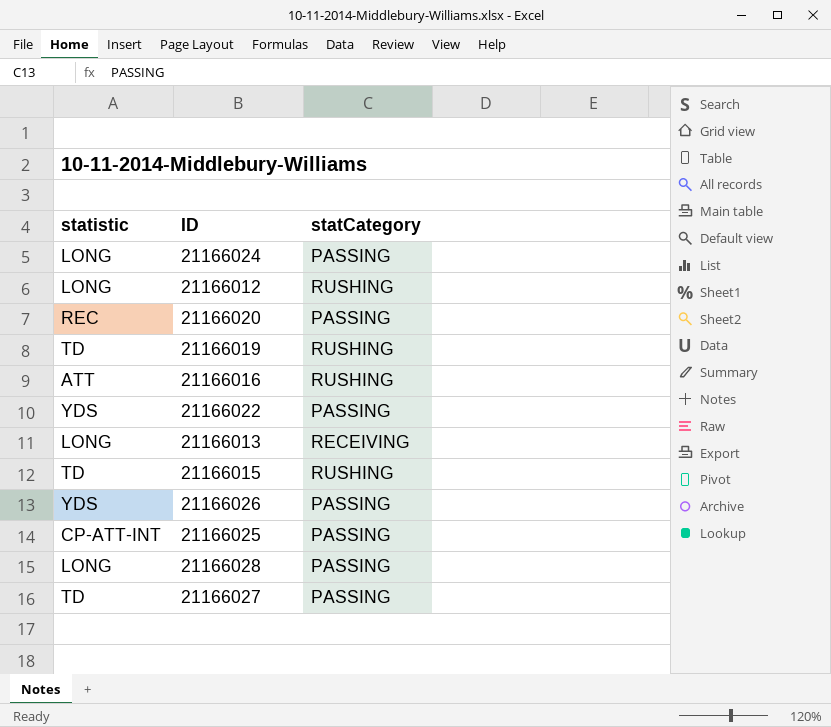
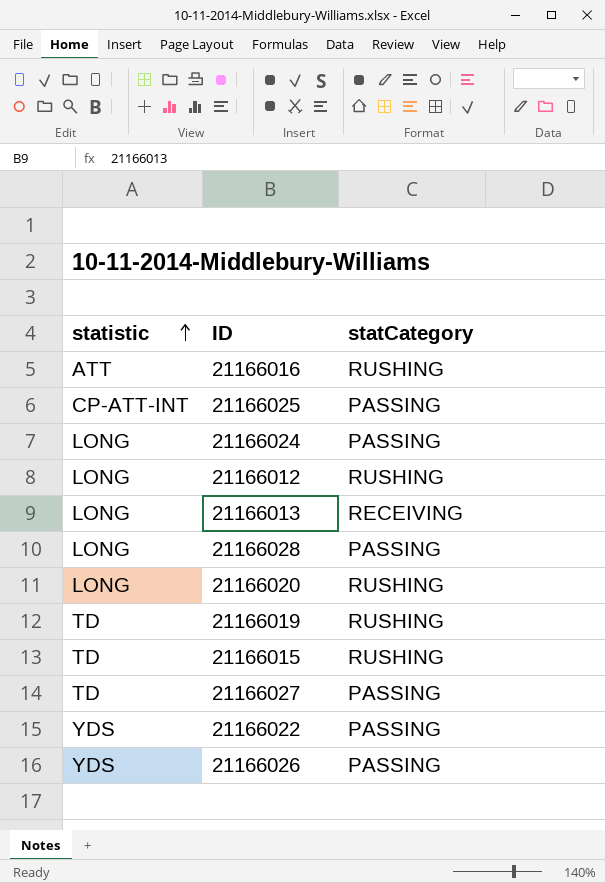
row order: none -> statistic ascending
21166020 | statistic: REC -> LONG
21166020 | statCategory: PASSING -> RUSHING

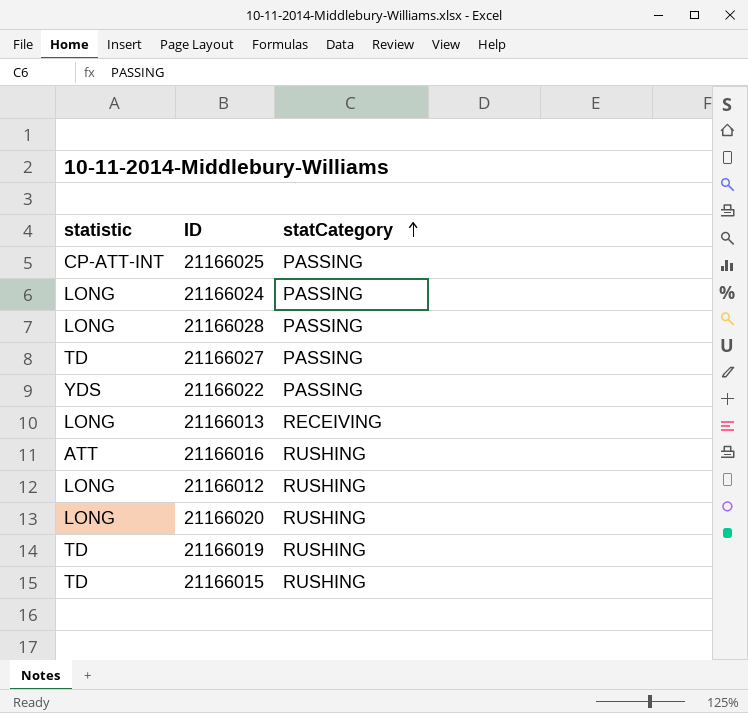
row order: statistic ascending -> statCategory ascending
row 21166026: YDS | PASSING -> none

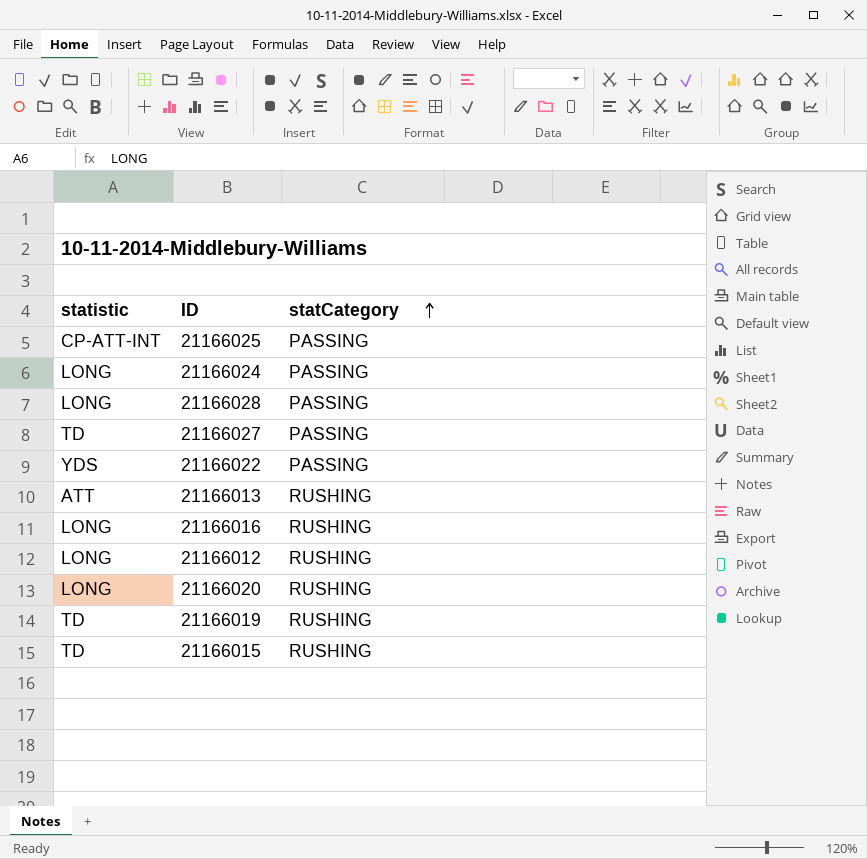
21166013 | statistic: LONG -> ATT
21166013 | statCategory: RECEIVING -> RUSHING
21166016 | statistic: ATT -> LONG

